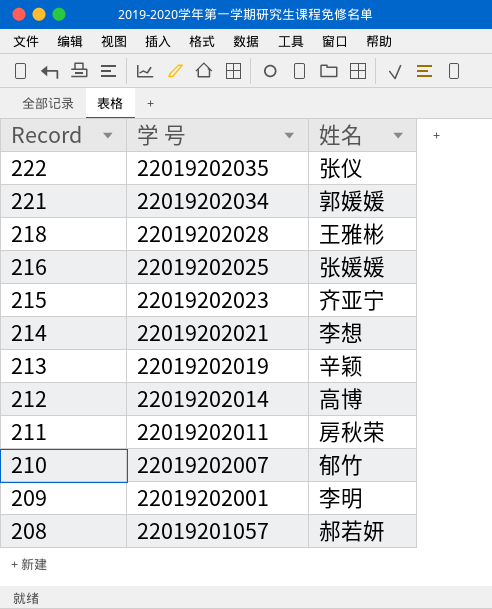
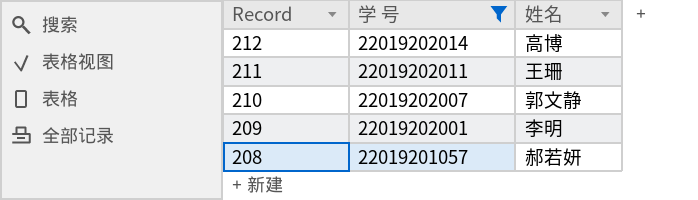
filter: none -> 学 号 <= 22019202014
211 | 姓名: 房秋荣 -> 王珊
210 | 姓名: 郁竹 -> 郭文静

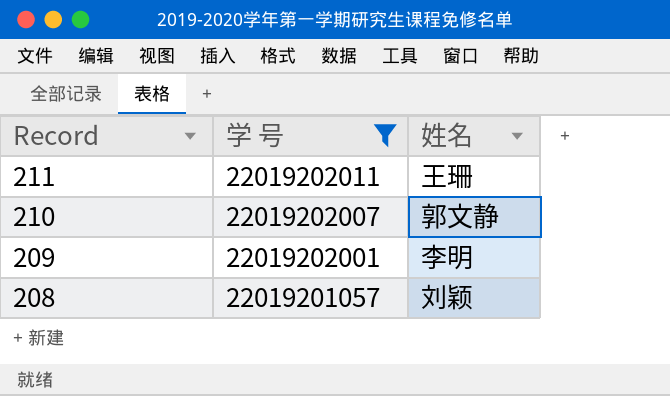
row 212: 22019202014 | 高博 -> none
208 | 姓名: 郝若妍 -> 刘颖

